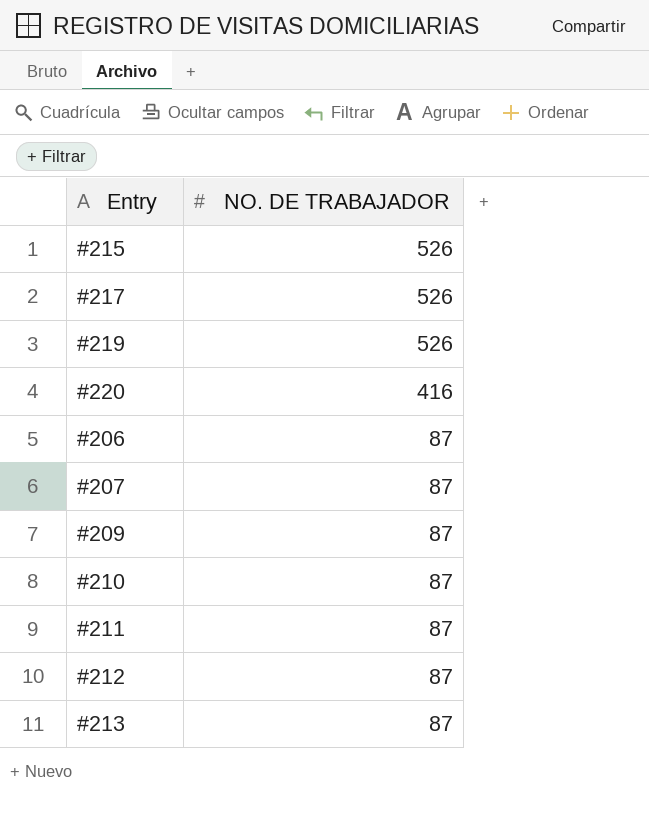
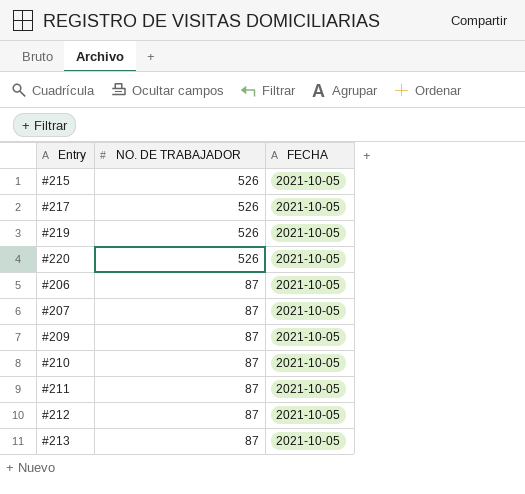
column FECHA | position: none -> 3
#220 | NO. DE TRABAJADOR: 416 -> 526

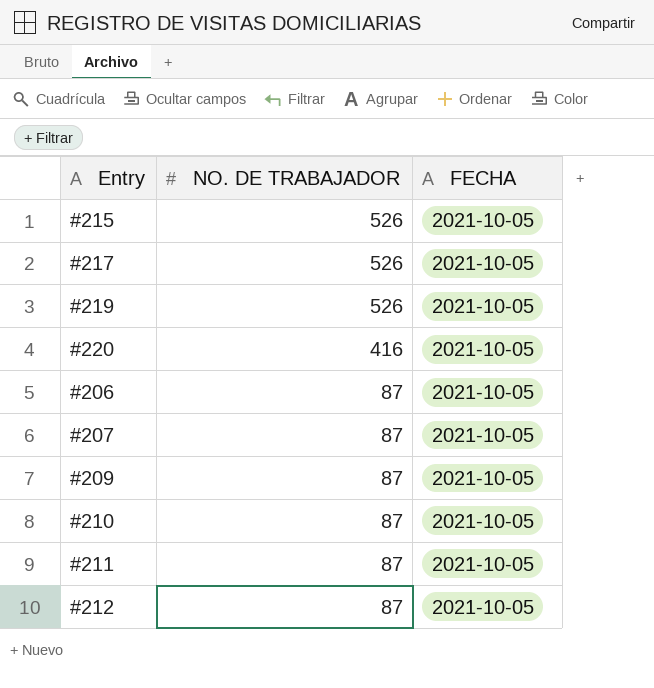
row #213: 87 | 2021-10-05 -> none
#220 | NO. DE TRABAJADOR: 526 -> 416

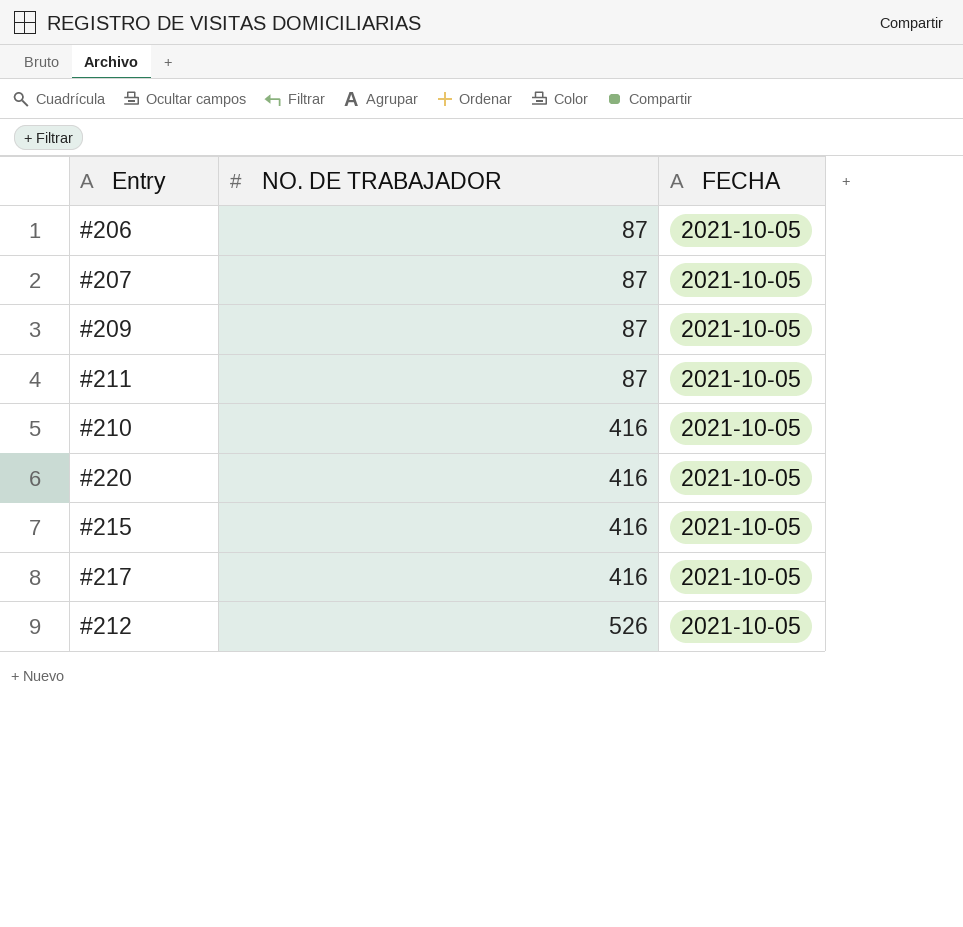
row order: NO. DE TRABAJADOR descending -> NO. DE TRABAJADOR ascending
row #219: 526 | 2021-10-05 -> none
#210 | NO. DE TRABAJADOR: 87 -> 416
#215 | NO. DE TRABAJADOR: 526 -> 416
#217 | NO. DE TRABAJADOR: 526 -> 416
#212 | NO. DE TRABAJADOR: 87 -> 526

